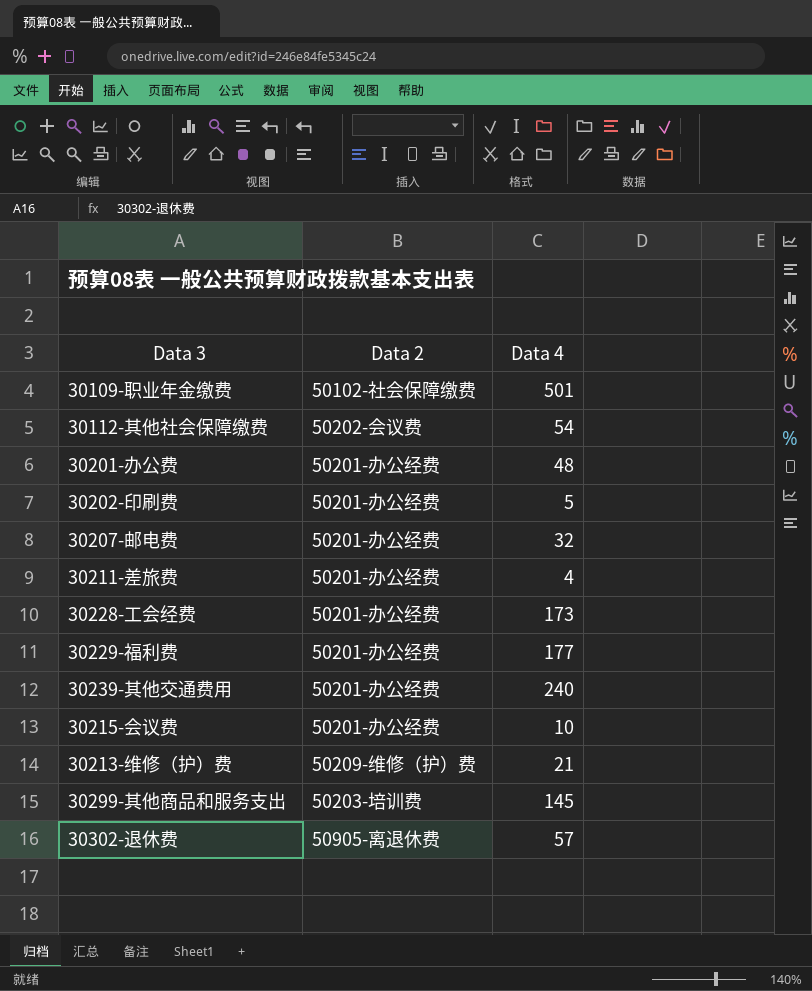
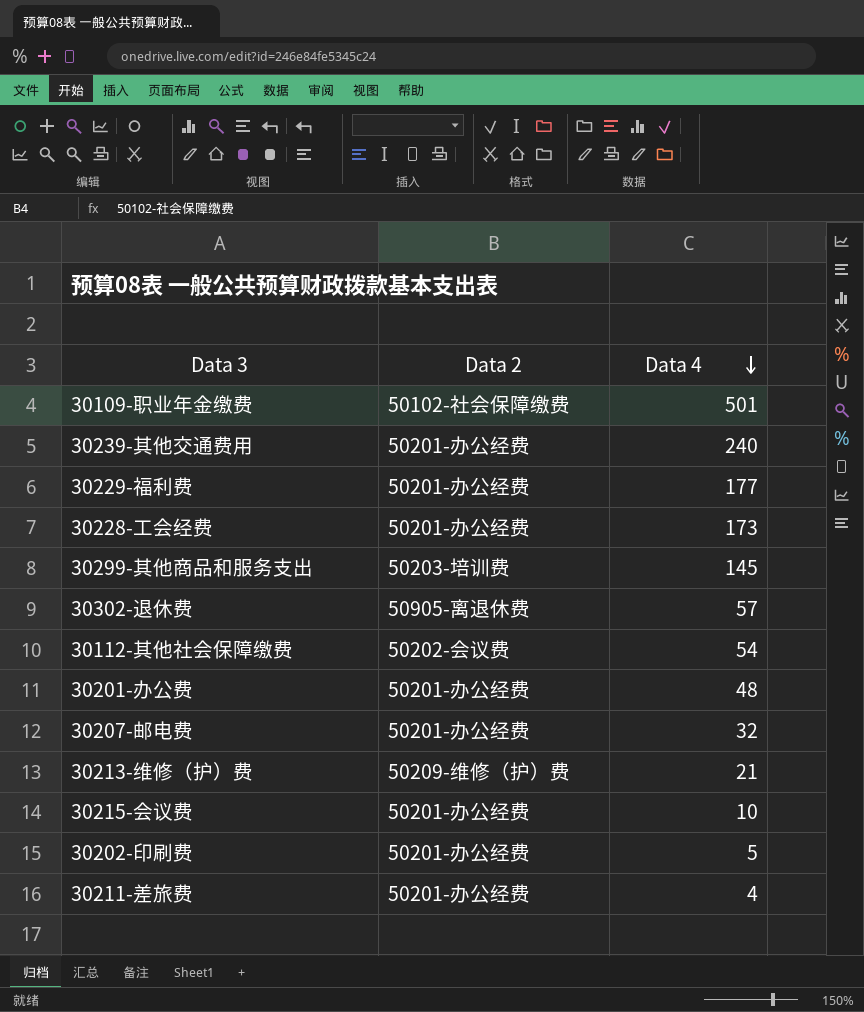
row order: none -> Data 4 descending

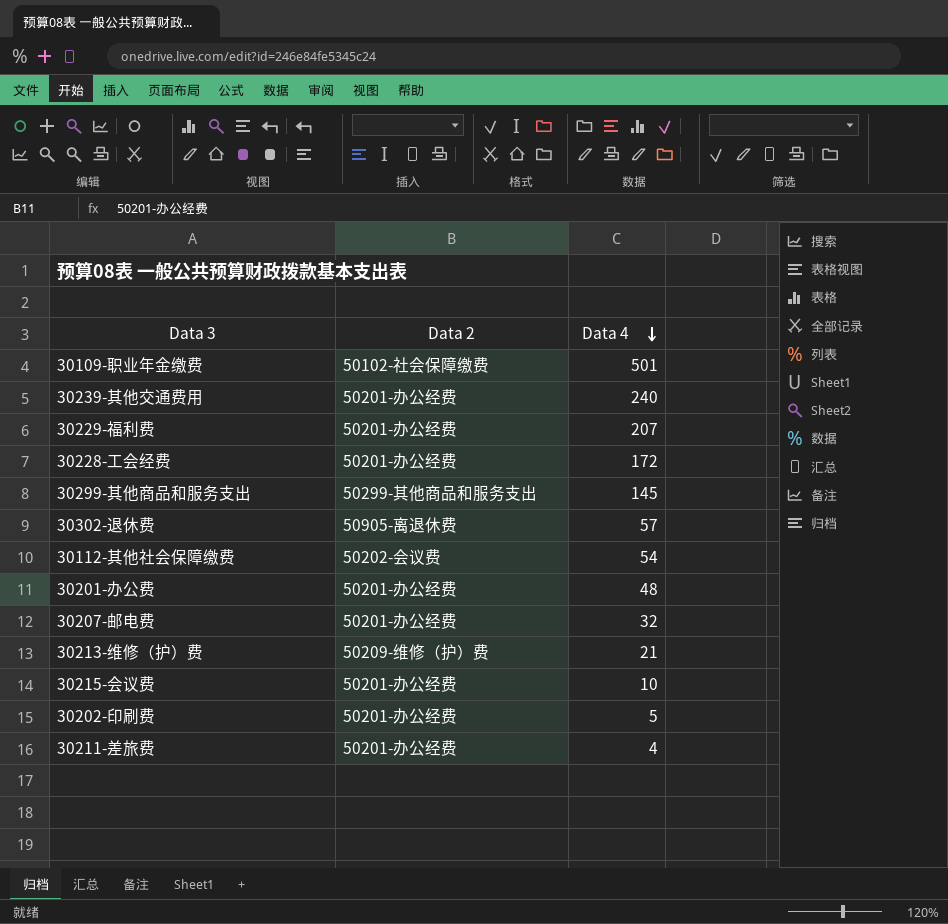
30229-福利费 | Data 4: 177 -> 207
30228-工会经费 | Data 4: 173 -> 172
30299-其他商品和服务支出 | Data 2: 50203-培训费 -> 50299-其他商品和服务支出

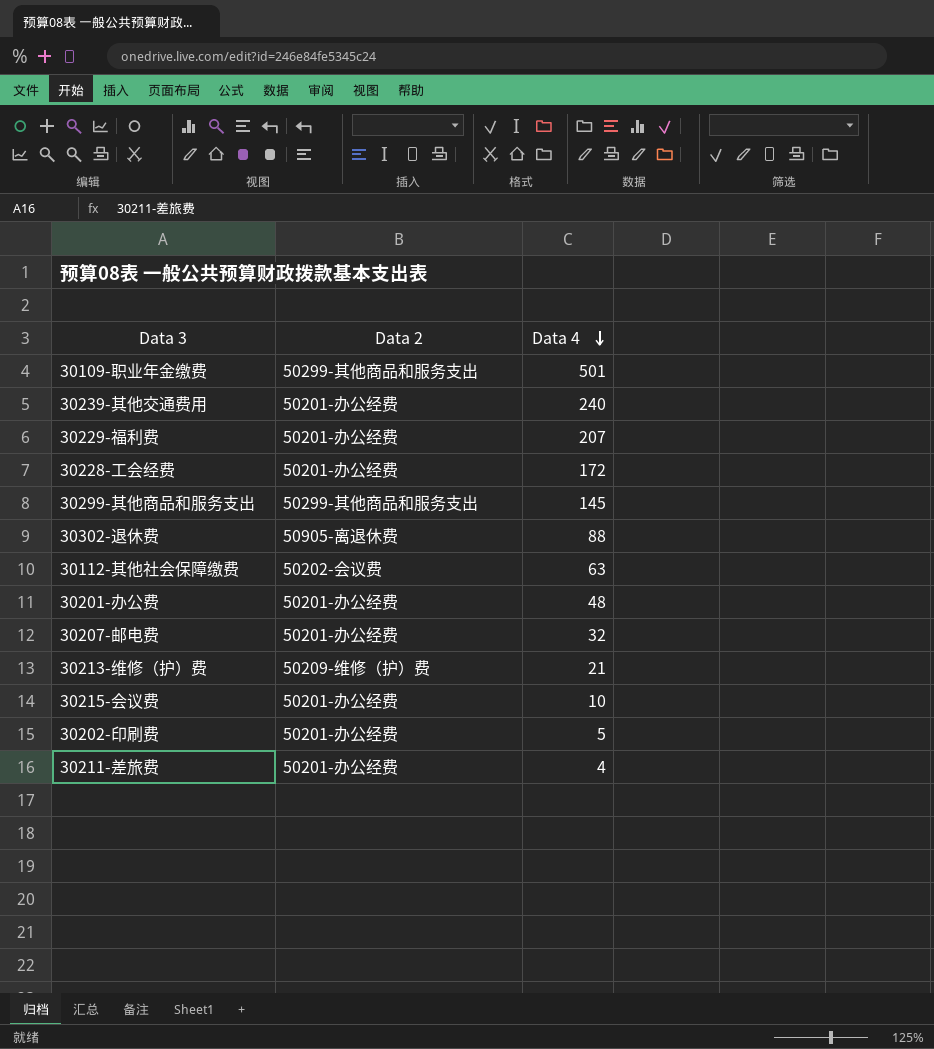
30109-职业年金缴费 | Data 2: 50102-社会保障缴费 -> 50299-其他商品和服务支出
30302-退休费 | Data 4: 57 -> 88
30112-其他社会保障缴费 | Data 4: 54 -> 63

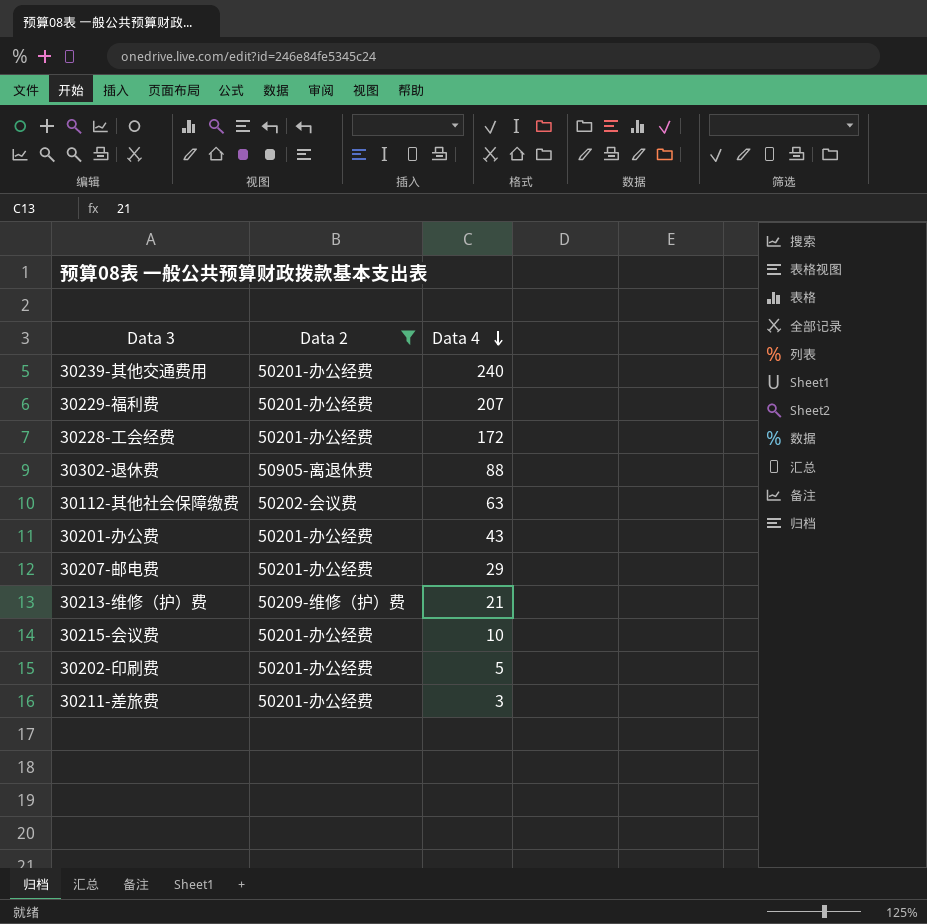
filter: none -> Data 2 != 50299-其他商品和服务支出
30201-办公费 | Data 4: 48 -> 43
30207-邮电费 | Data 4: 32 -> 29
30211-差旅费 | Data 4: 4 -> 3

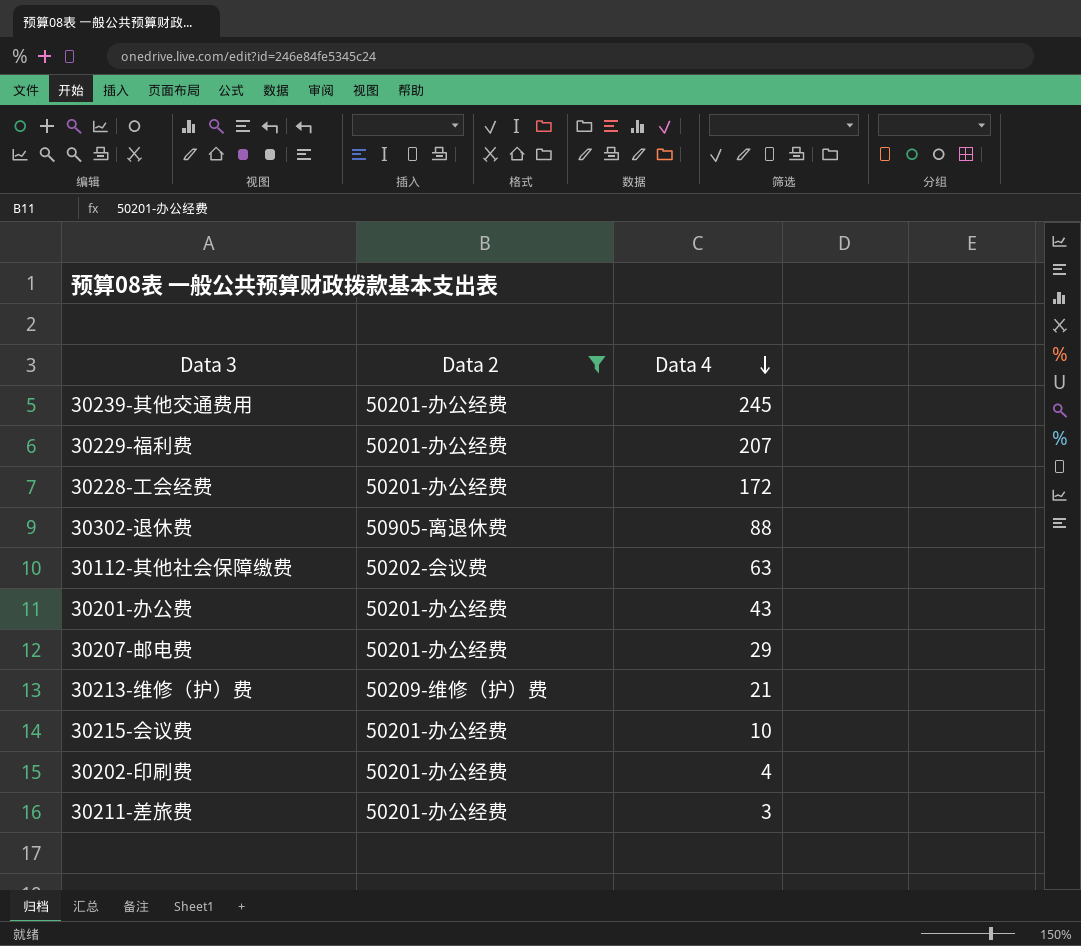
30239-其他交通费用 | Data 4: 240 -> 245
30202-印刷费 | Data 4: 5 -> 4

